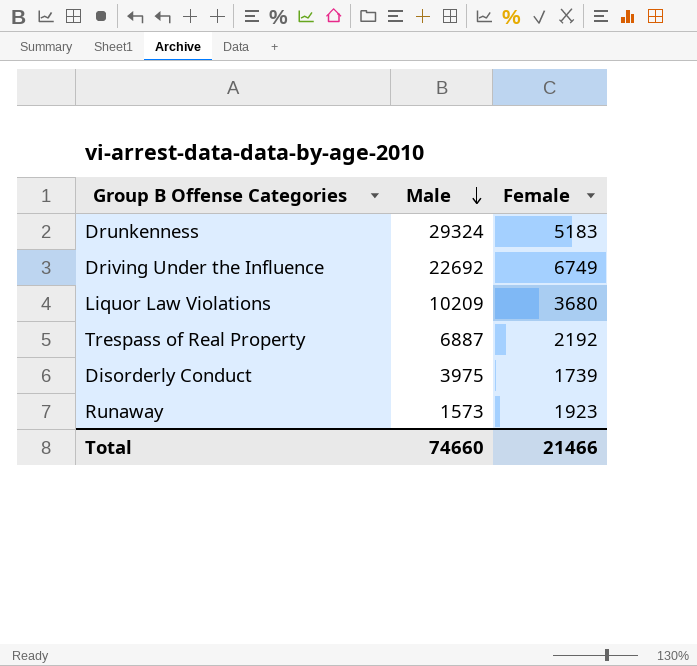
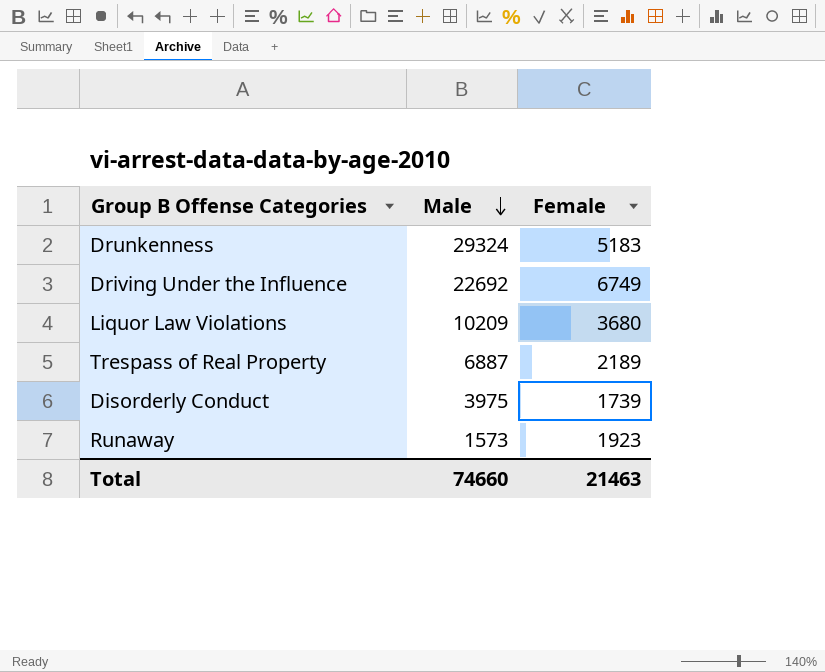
Trespass of Real Property | Female: 2192 -> 2189
Total | Female: 21466 -> 21463

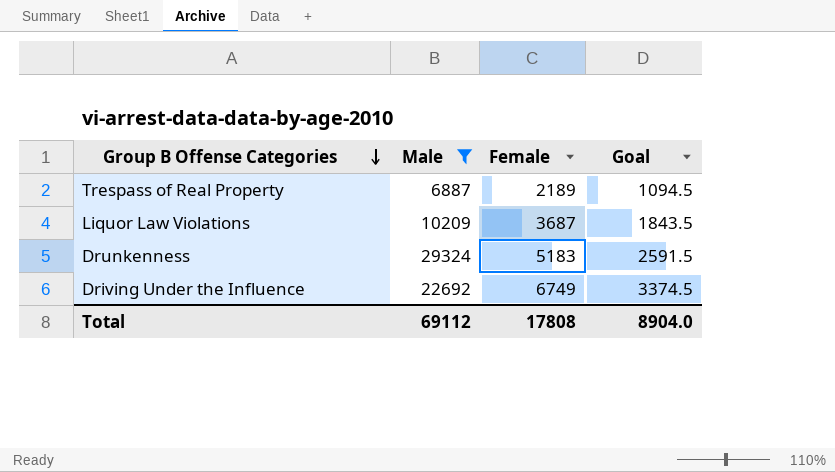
filter: none -> Male >= 6887
row order: Male descending -> Group B Offense Categories descending
column Goal | formula: none -> [Female] * 0.5
Liquor Law Violations | Female: 3680 -> 3687
Total | Male: 74660 -> 69112
Total | Female: 21463 -> 17808

